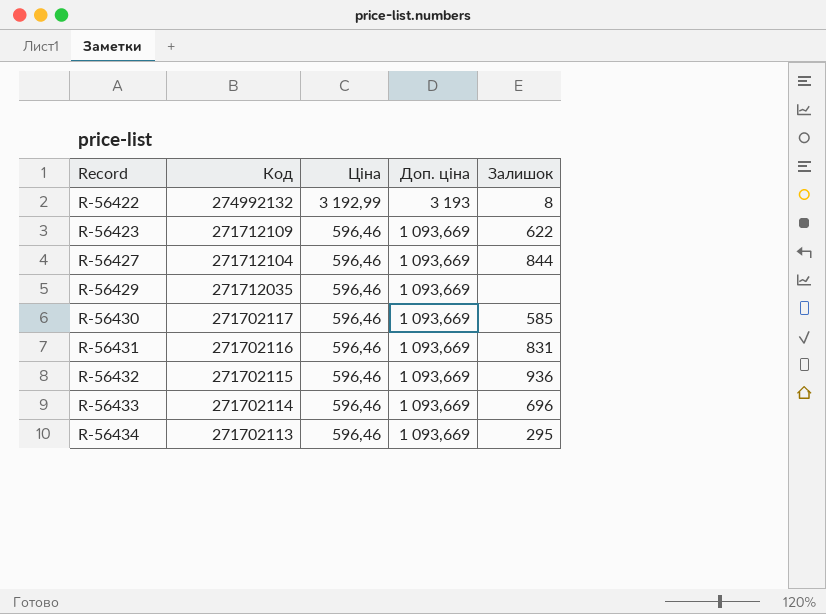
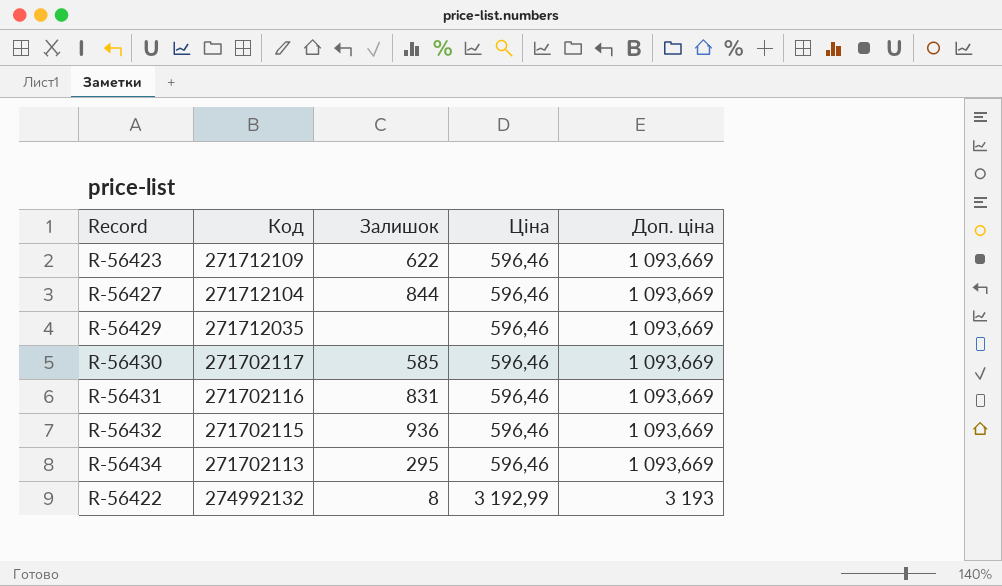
row order: Record ascending -> Ціна ascending
column Залишок | position: 5 -> 3
row R-56433: 271702114 | 596,46 | 1 093,669 | 696 -> none

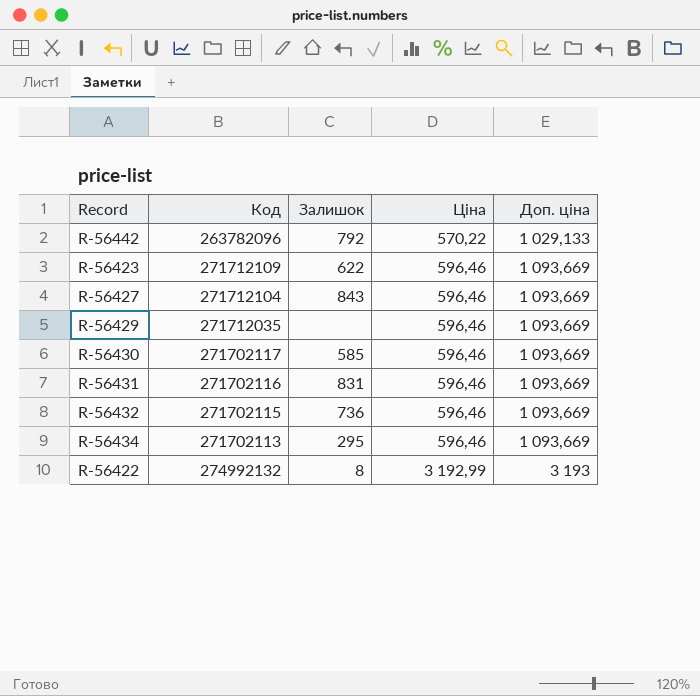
row R-56442: none -> 263782096 | 792 | 570,22 | 1 029,133
R-56427 | Залишок: 844 -> 843
R-56432 | Залишок: 936 -> 736

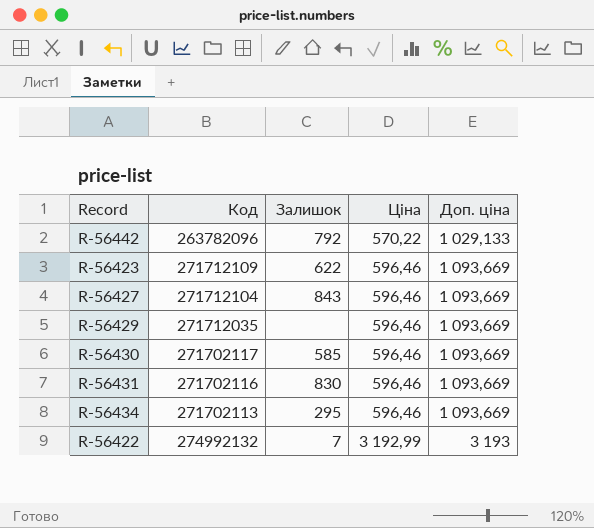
row R-56432: 271702115 | 736 | 596,46 | 1 093,669 -> none
R-56431 | Залишок: 831 -> 830
R-56422 | Залишок: 8 -> 7

